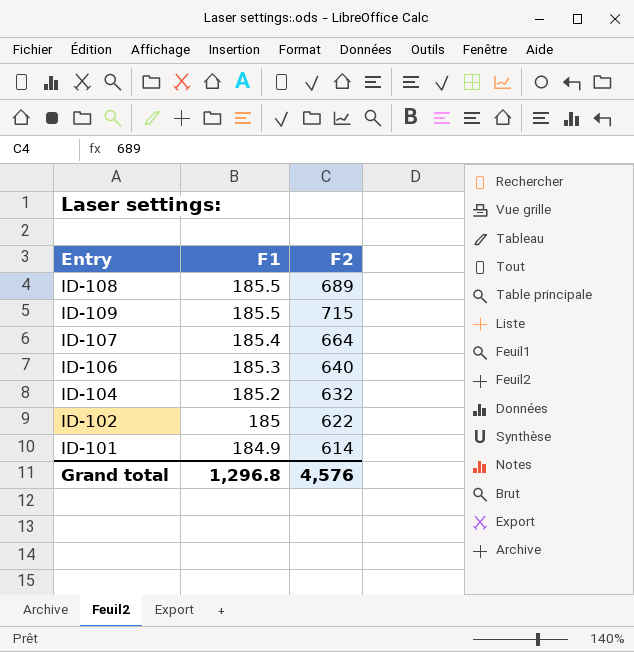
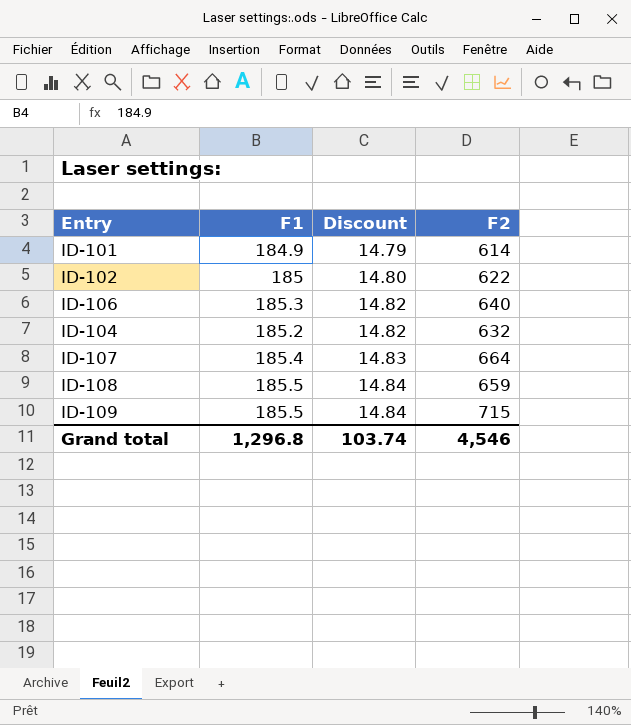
row order: F1 descending -> Discount ascending
column Discount | formula: none -> [F1] * 0.08
ID-108 | F2: 689 -> 659
Grand total | F2: 4,576 -> 4,546

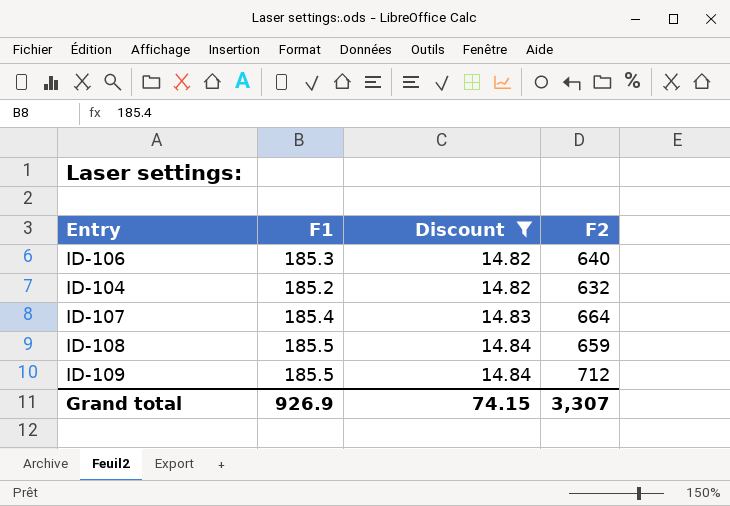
filter: none -> Discount >= 14.82
ID-109 | F2: 715 -> 712
Grand total | F1: 1,296.8 -> 926.9
Grand total | Discount: 103.74 -> 74.15
Grand total | F2: 4,546 -> 3,307

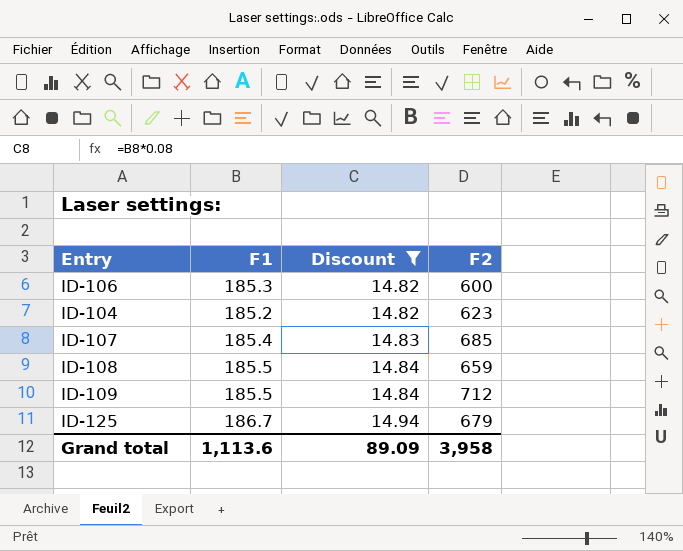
ID-106 | F2: 640 -> 600
ID-104 | F2: 632 -> 623
ID-107 | F2: 664 -> 685
row ID-125: none -> 186.7 | 14.94 | 679
Grand total | F1: 926.9 -> 1,113.6
Grand total | Discount: 74.15 -> 89.09
Grand total | F2: 3,307 -> 3,958

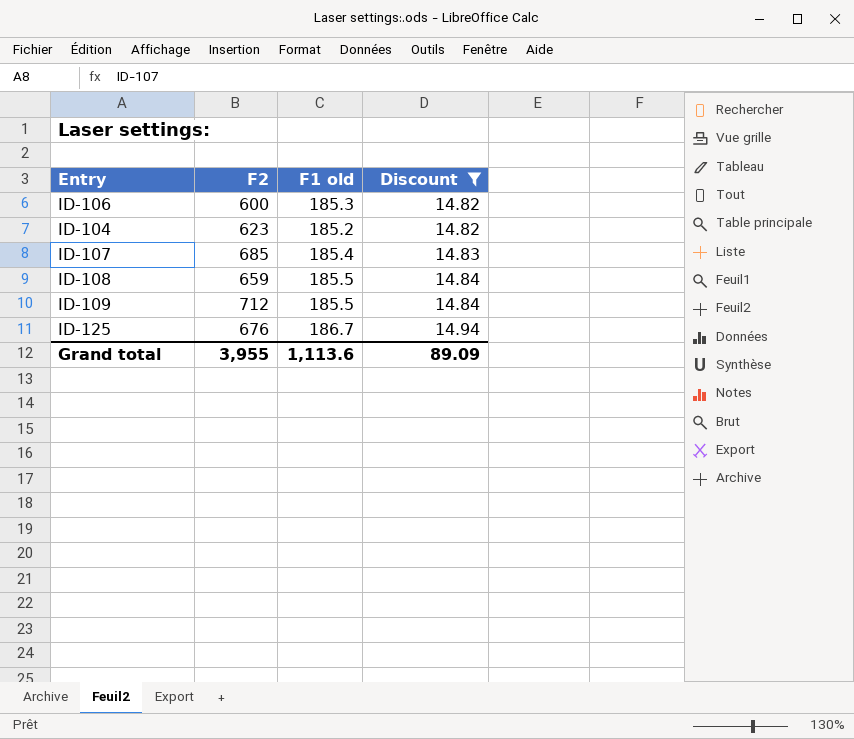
column F2 | position: 4 -> 2
column name: F1 -> F1 old
ID-125 | F2: 679 -> 676
Grand total | F2: 3,958 -> 3,955

